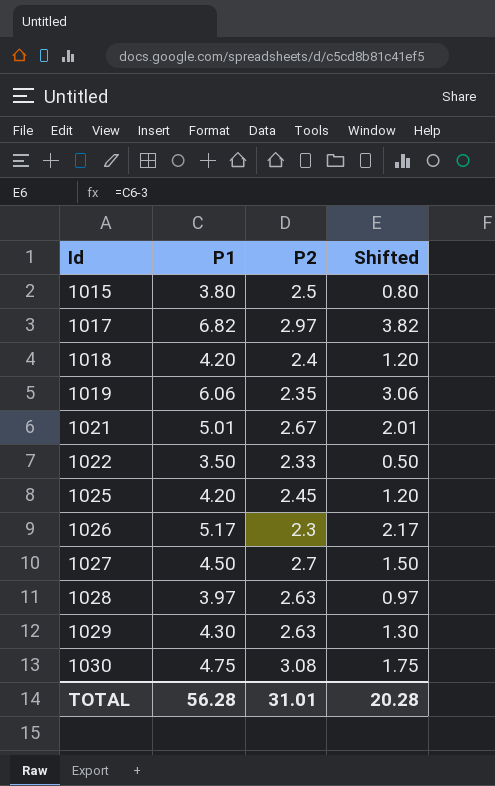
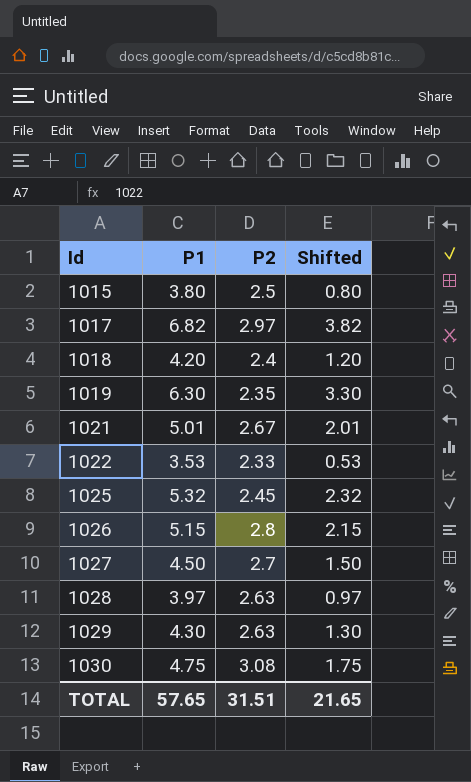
1019 | P1: 6.06 -> 6.30
1019 | Shifted: 3.06 -> 3.30
1022 | P1: 3.50 -> 3.53
1022 | Shifted: 0.50 -> 0.53
1025 | P1: 4.20 -> 5.32
1025 | Shifted: 1.20 -> 2.32
1026 | P1: 5.17 -> 5.15
1026 | P2: 2.3 -> 2.8
1026 | Shifted: 2.17 -> 2.15
TOTAL | P1: 56.28 -> 57.65
TOTAL | P2: 31.01 -> 31.51
TOTAL | Shifted: 20.28 -> 21.65

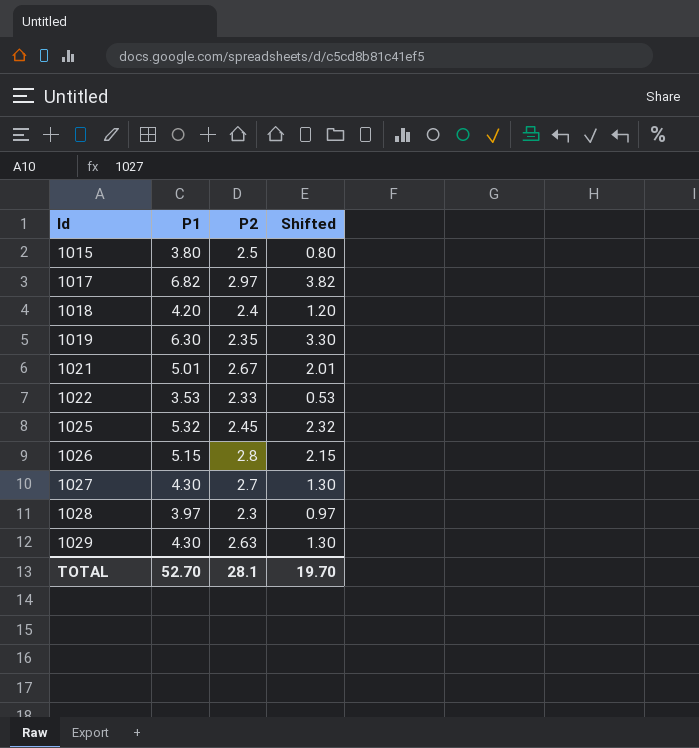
row 1030: 4.75 | 3.08 | 1.75 -> none
1027 | P1: 4.50 -> 4.30
1027 | Shifted: 1.50 -> 1.30
1028 | P2: 2.63 -> 2.3
TOTAL | P1: 57.65 -> 52.70
TOTAL | P2: 31.51 -> 28.1
TOTAL | Shifted: 21.65 -> 19.70

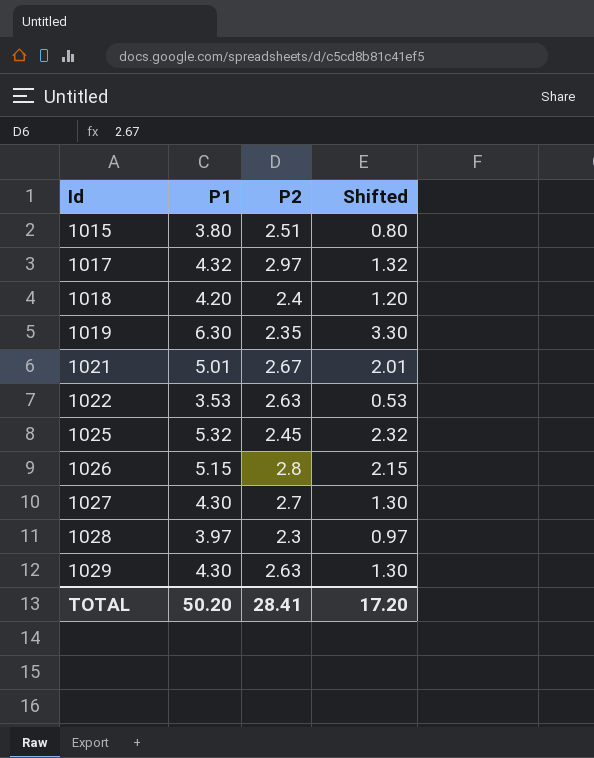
1015 | P2: 2.5 -> 2.51
1017 | P1: 6.82 -> 4.32
1017 | Shifted: 3.82 -> 1.32
1022 | P2: 2.33 -> 2.63
TOTAL | P1: 52.70 -> 50.20
TOTAL | P2: 28.1 -> 28.41
TOTAL | Shifted: 19.70 -> 17.20

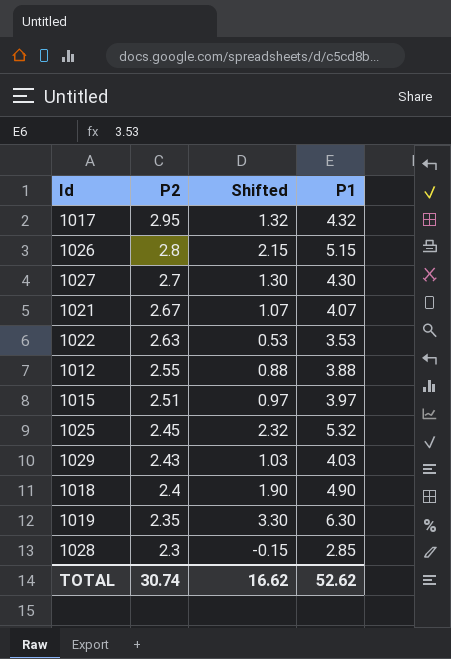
row order: Id ascending -> P2 descending
column P1 | position: 2 -> 4
1017 | P2: 2.97 -> 2.95
1021 | Shifted: 2.01 -> 1.07
1021 | P1: 5.01 -> 4.07
row 1012: none -> 2.55 | 0.88 | 3.88
1015 | Shifted: 0.80 -> 0.97
1015 | P1: 3.80 -> 3.97
1029 | P2: 2.63 -> 2.43
1029 | Shifted: 1.30 -> 1.03
1029 | P1: 4.30 -> 4.03
1018 | Shifted: 1.20 -> 1.90
1018 | P1: 4.20 -> 4.90
1028 | Shifted: 0.97 -> -0.15
1028 | P1: 3.97 -> 2.85
TOTAL | P2: 28.41 -> 30.74
TOTAL | Shifted: 17.20 -> 16.62
TOTAL | P1: 50.20 -> 52.62

